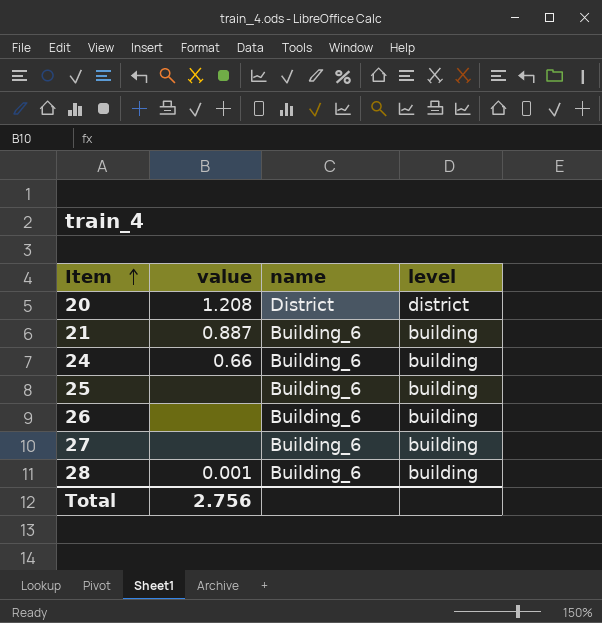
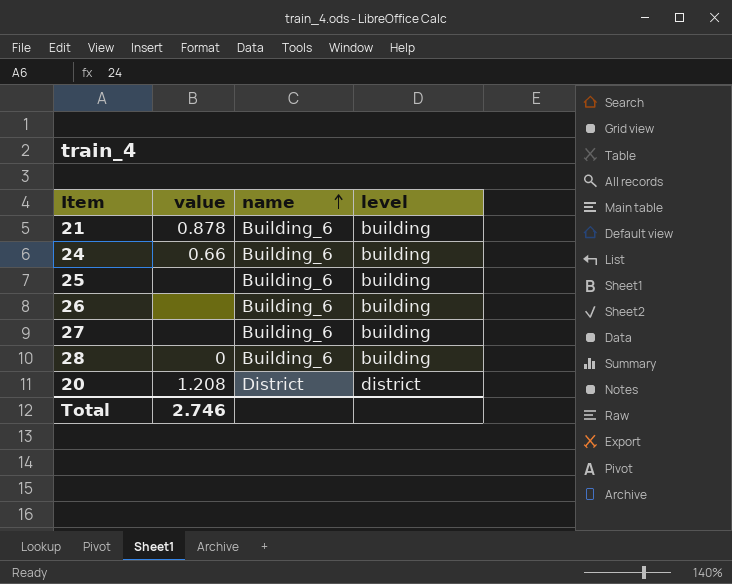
row order: Item ascending -> name ascending
21 | value: 0.887 -> 0.878
28 | value: 0.001 -> 0
Total | value: 2.756 -> 2.746

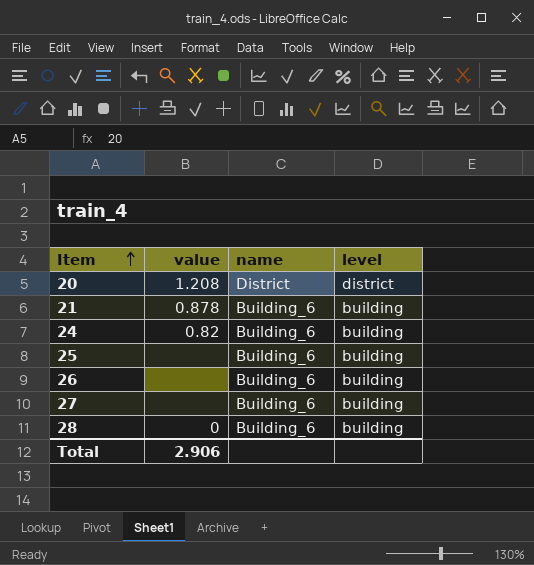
row order: name ascending -> Item ascending
24 | value: 0.66 -> 0.82
Total | value: 2.746 -> 2.906

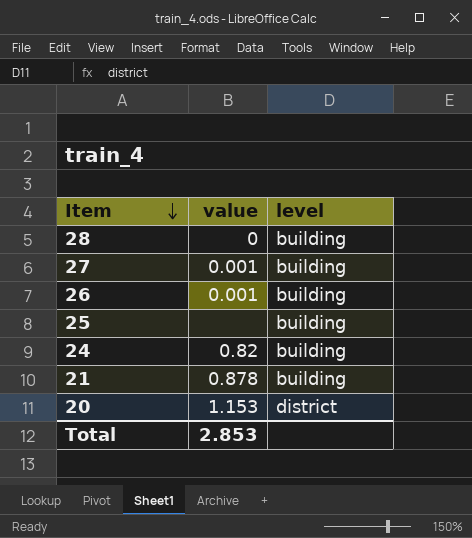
row order: Item ascending -> Item descending
column name | position: 3 -> none
27 | value: none -> 0.001
26 | value: none -> 0.001
20 | value: 1.208 -> 1.153
Total | value: 2.906 -> 2.853

